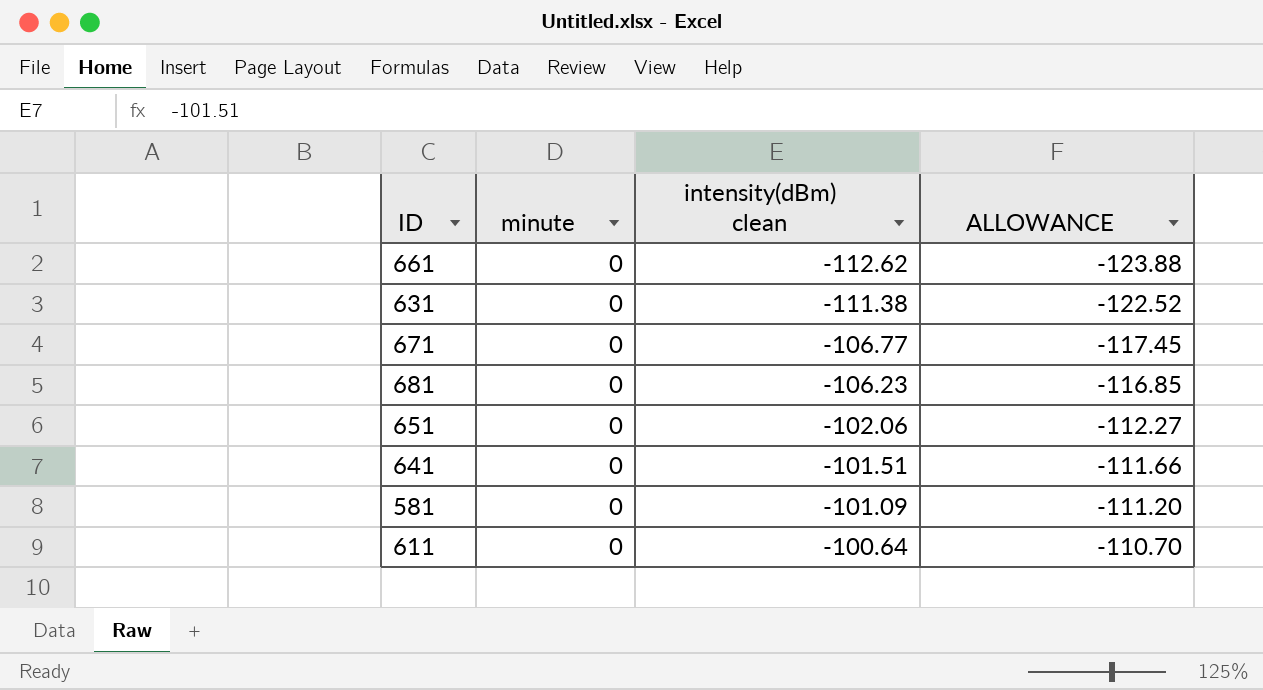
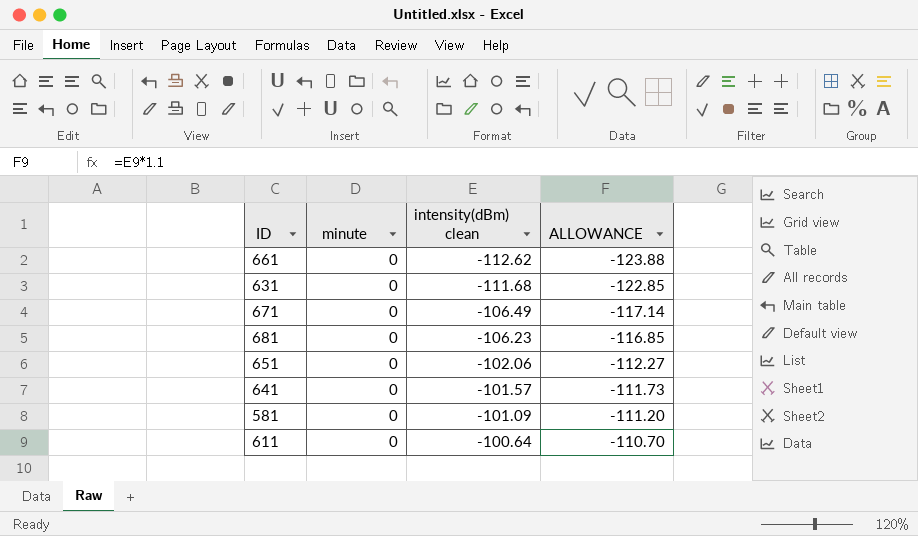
631 | intensity(dBm) clean: -111.38 -> -111.68
631 | ALLOWANCE: -122.52 -> -122.85
671 | intensity(dBm) clean: -106.77 -> -106.49
671 | ALLOWANCE: -117.45 -> -117.14
641 | intensity(dBm) clean: -101.51 -> -101.57
641 | ALLOWANCE: -111.66 -> -111.73

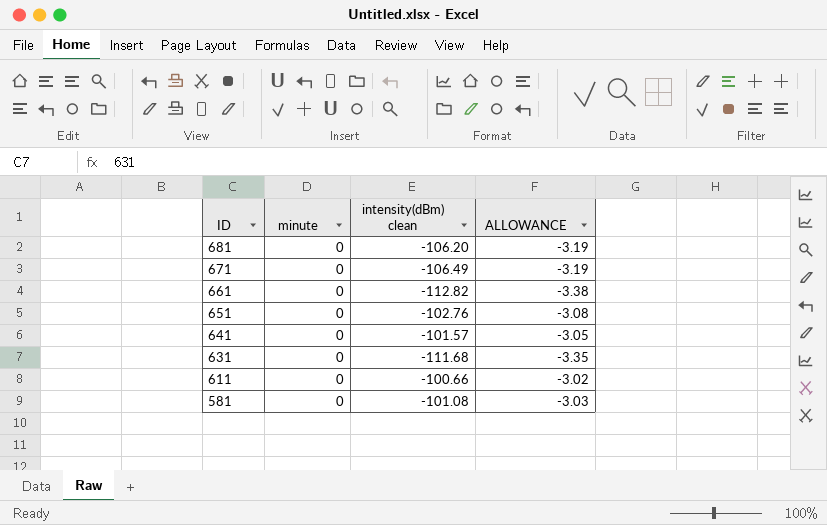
row order: intensity(dBm) clean ascending -> ID descending
column ALLOWANCE | formula: [intensity(dBm) clean] * 1.1 -> [intensity(dBm) clean] * 0.03
681 | intensity(dBm) clean: -106.23 -> -106.20
661 | intensity(dBm) clean: -112.62 -> -112.82
651 | intensity(dBm) clean: -102.06 -> -102.76
611 | intensity(dBm) clean: -100.64 -> -100.66
581 | intensity(dBm) clean: -101.09 -> -101.08

